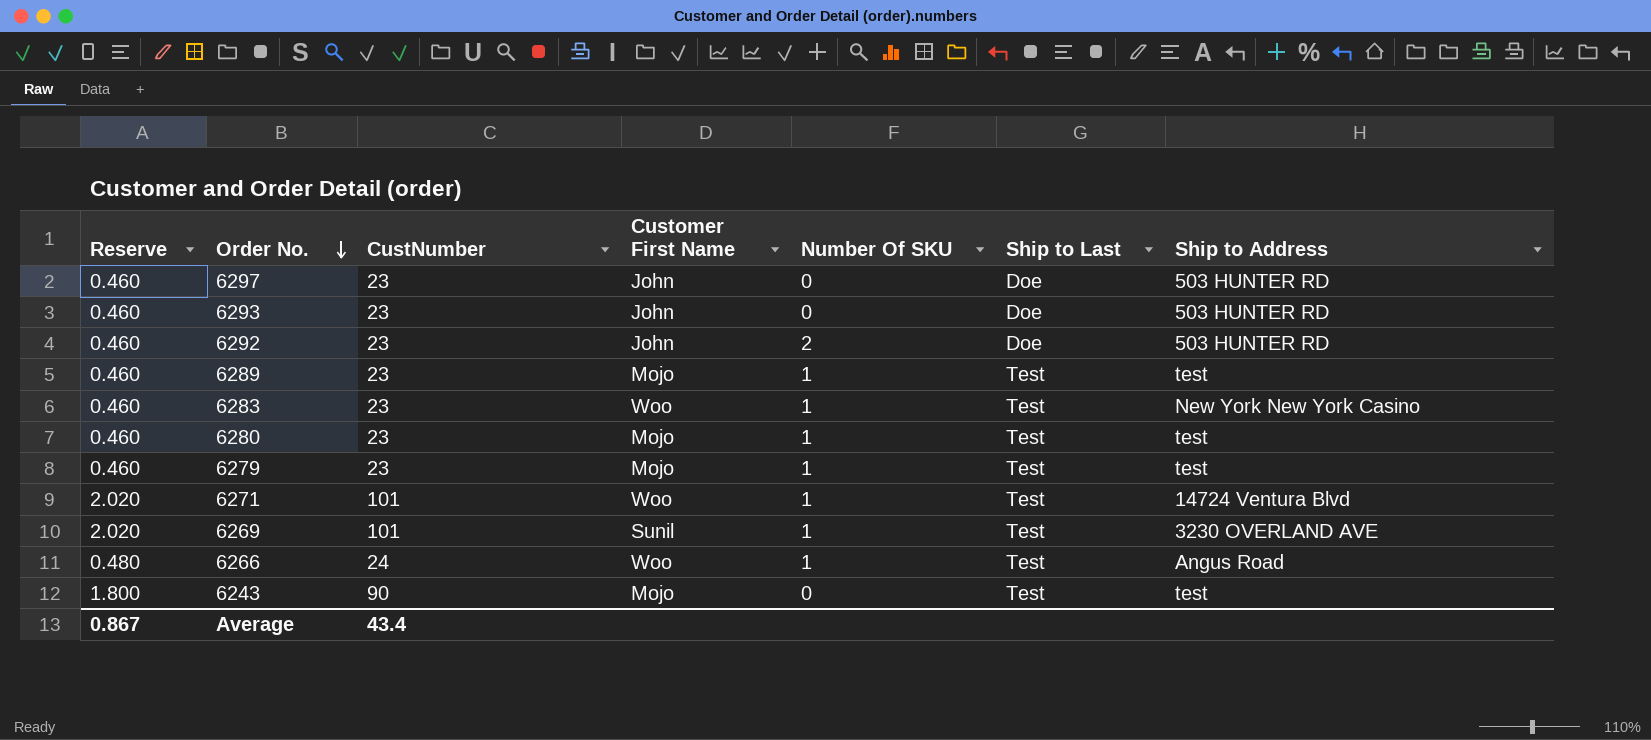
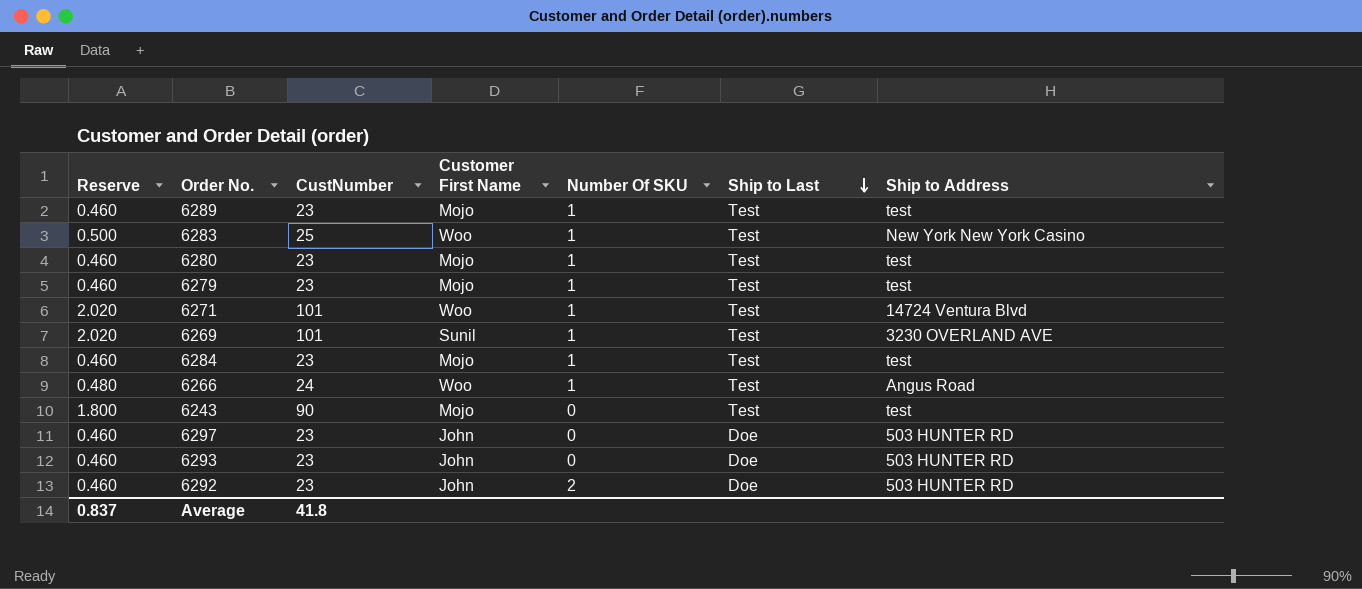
row order: Order No. descending -> Ship to Last descending
6283 | Reserve: 0.460 -> 0.500
6283 | CustNumber: 23 -> 25
row 6284: none -> 0.460 | 23 | Mojo | 1 | Test | test
Average | Reserve: 0.867 -> 0.837
Average | CustNumber: 43.4 -> 41.8

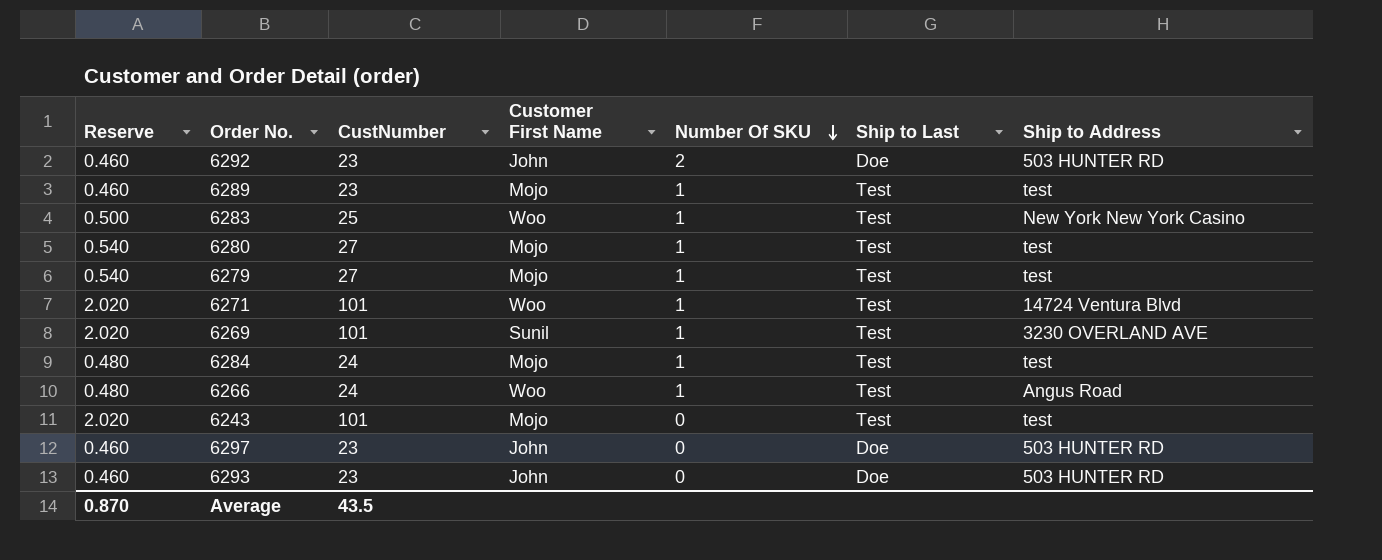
row order: Ship to Last descending -> Number Of SKU descending
6280 | Reserve: 0.460 -> 0.540
6280 | CustNumber: 23 -> 27
6279 | Reserve: 0.460 -> 0.540
6279 | CustNumber: 23 -> 27
6284 | Reserve: 0.460 -> 0.480
6284 | CustNumber: 23 -> 24
6243 | Reserve: 1.800 -> 2.020
6243 | CustNumber: 90 -> 101
Average | Reserve: 0.837 -> 0.870
Average | CustNumber: 41.8 -> 43.5

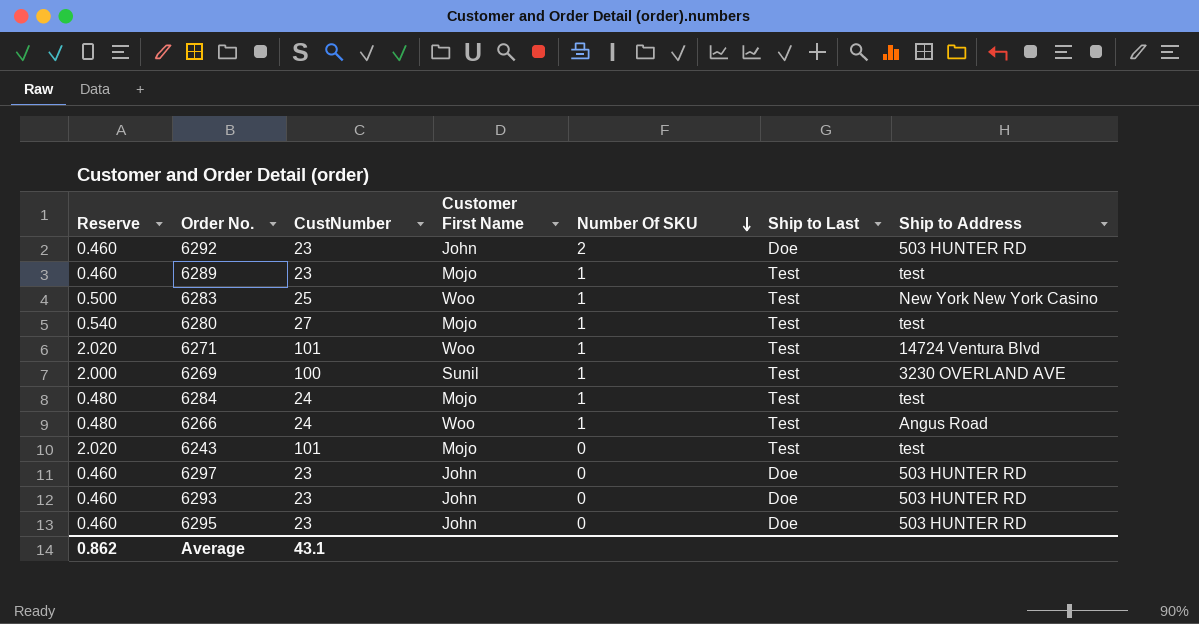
row 6279: 0.540 | 27 | Mojo | 1 | Test | test -> none
6269 | Reserve: 2.020 -> 2.000
6269 | CustNumber: 101 -> 100
row 6295: none -> 0.460 | 23 | John | 0 | Doe | 503 HUNTER RD
Average | Reserve: 0.870 -> 0.862
Average | CustNumber: 43.5 -> 43.1

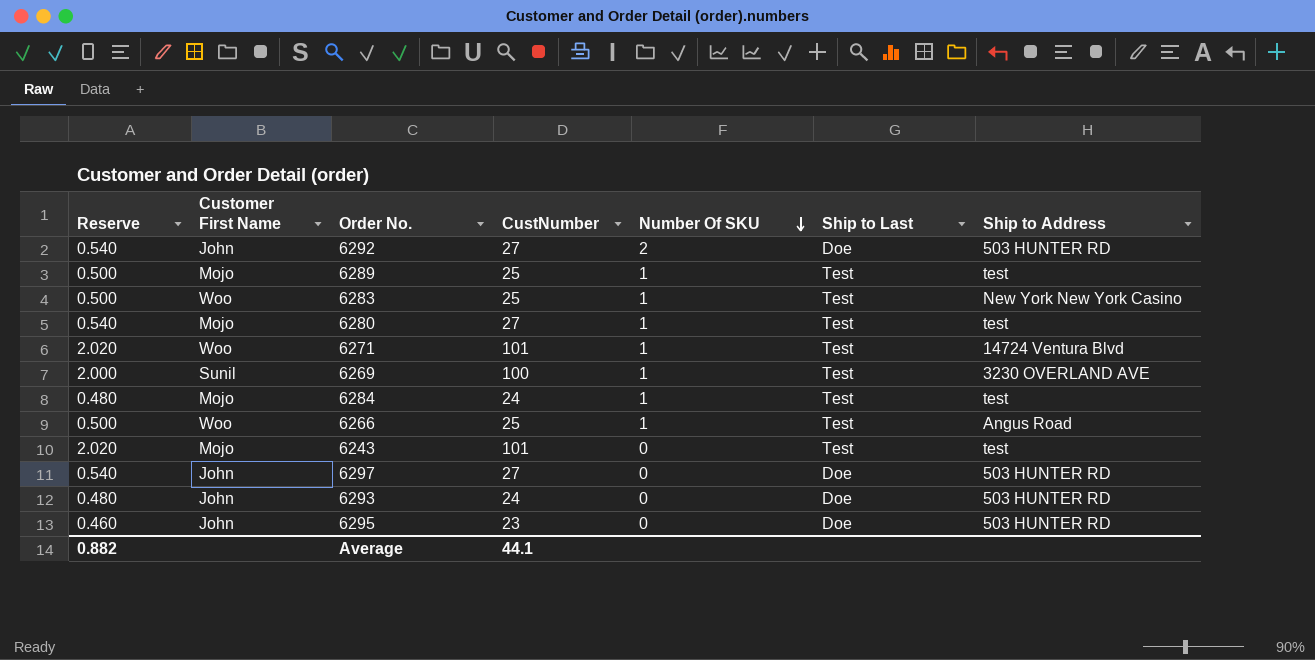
column Customer First Name | position: 4 -> 2
6292 | Reserve: 0.460 -> 0.540
6292 | CustNumber: 23 -> 27
6289 | Reserve: 0.460 -> 0.500
6289 | CustNumber: 23 -> 25
6266 | Reserve: 0.480 -> 0.500
6266 | CustNumber: 24 -> 25
6297 | Reserve: 0.460 -> 0.540
6297 | CustNumber: 23 -> 27
6293 | Reserve: 0.460 -> 0.480
6293 | CustNumber: 23 -> 24
Average | Reserve: 0.862 -> 0.882
Average | CustNumber: 43.1 -> 44.1

